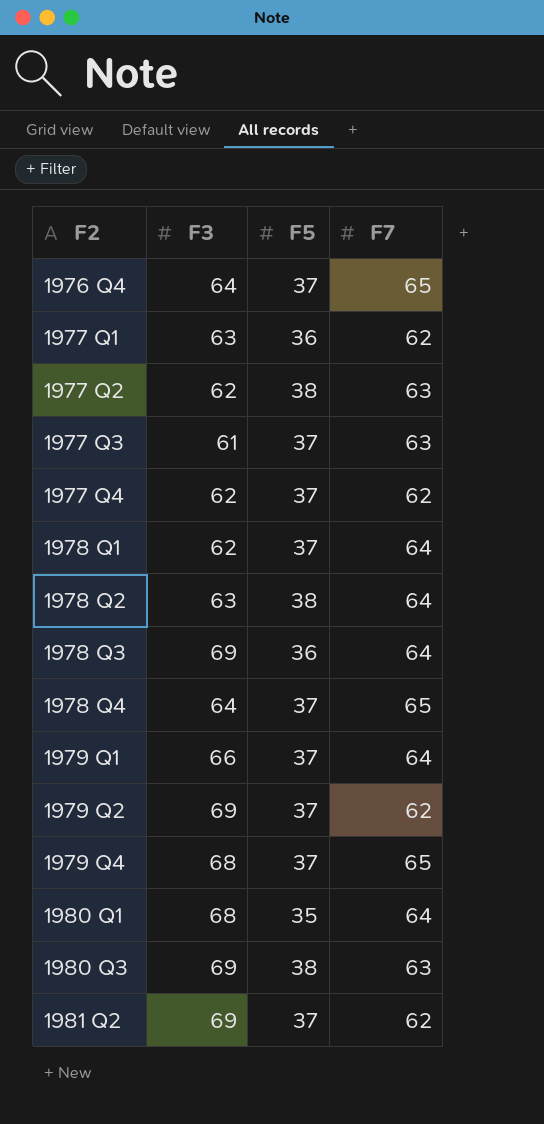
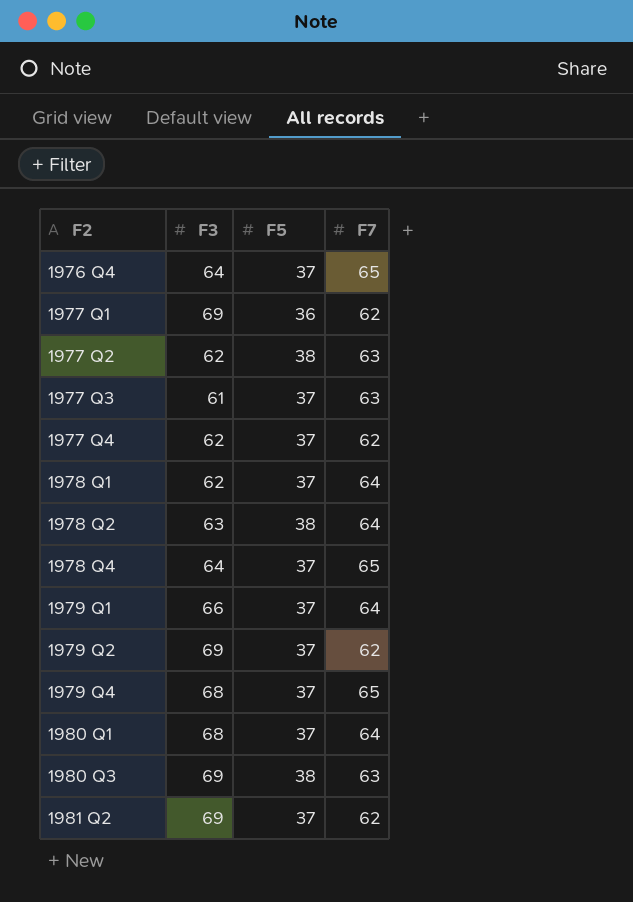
row 1978 Q3: 69 | 36 | 64 -> none
1977 Q1 | F3: 63 -> 69
1980 Q1 | F5: 35 -> 37

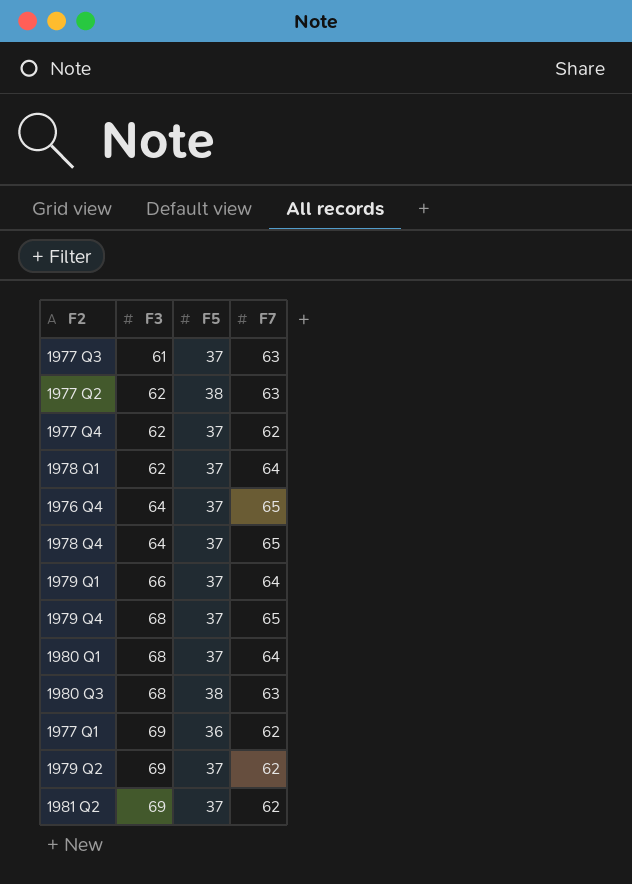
row order: F2 ascending -> F3 ascending
row 1978 Q2: 63 | 38 | 64 -> none
1980 Q3 | F3: 69 -> 68

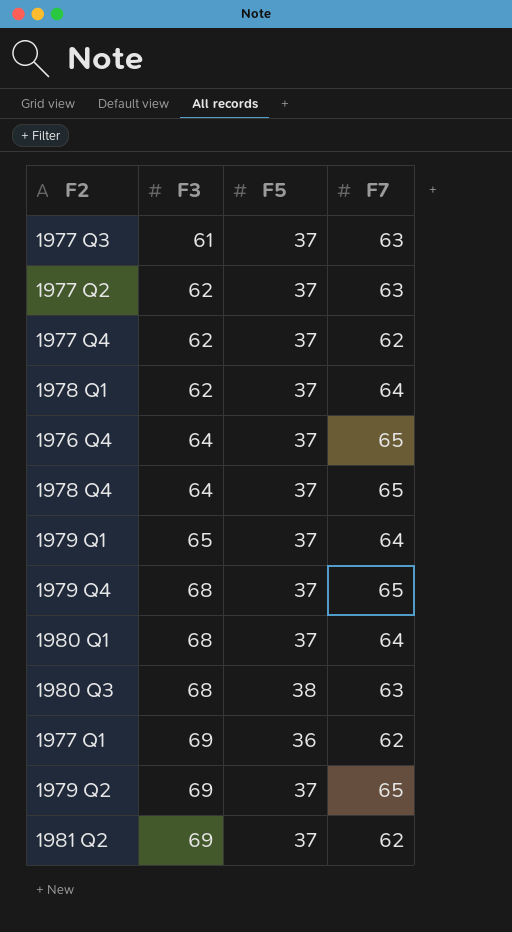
1977 Q2 | F5: 38 -> 37
1979 Q1 | F3: 66 -> 65
1979 Q2 | F7: 62 -> 65

